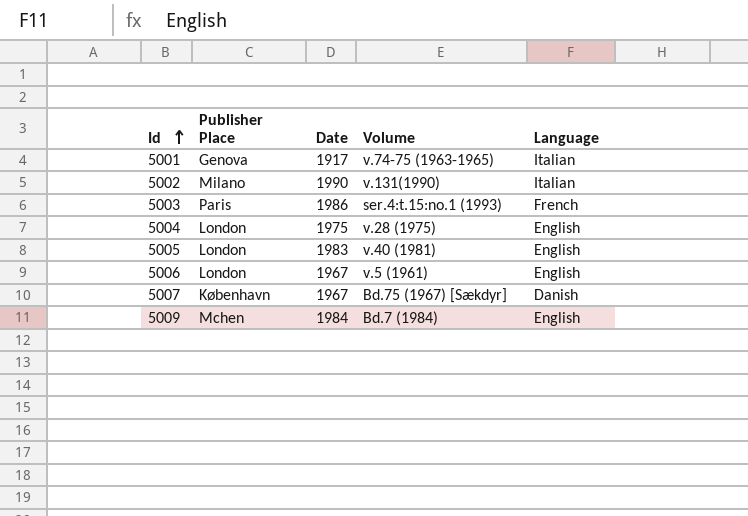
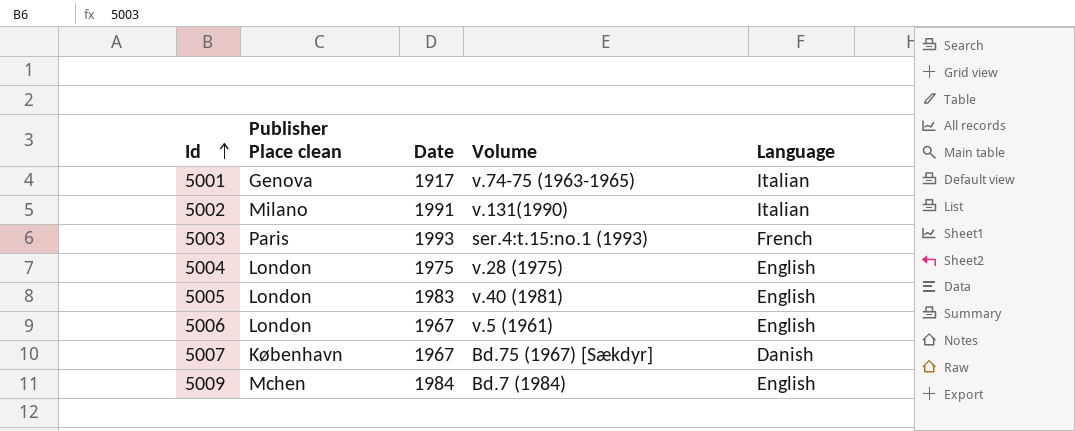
column name: Publisher Place -> Publisher Place clean
5002 | Date: 1990 -> 1991
5003 | Date: 1986 -> 1993

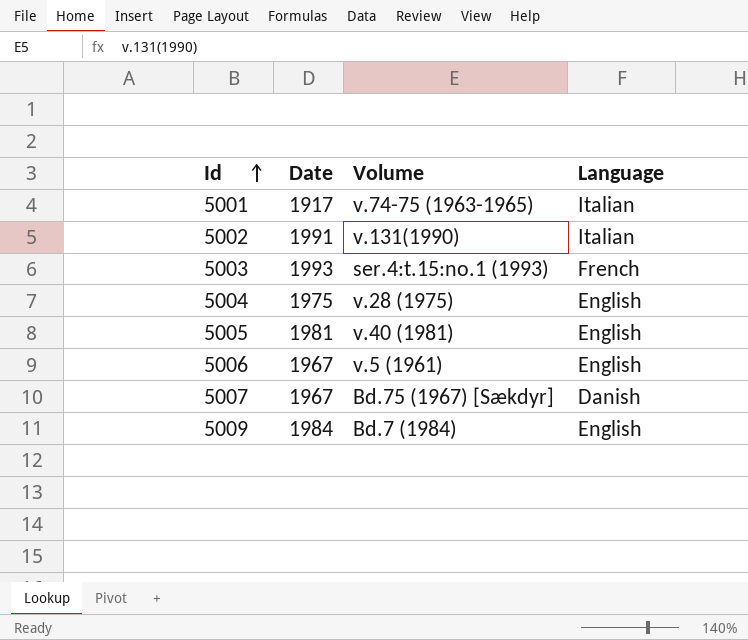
column Publisher Place clean | position: 2 -> none
5005 | Date: 1983 -> 1981

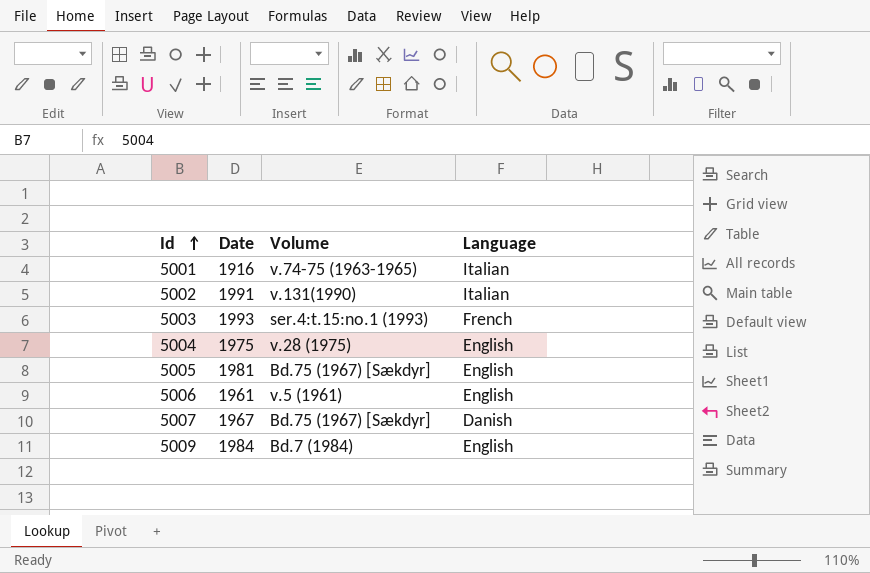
5001 | Date: 1917 -> 1916
5005 | Volume: v.40 (1981) -> Bd.75 (1967) [Sækdyr]
5006 | Date: 1967 -> 1961

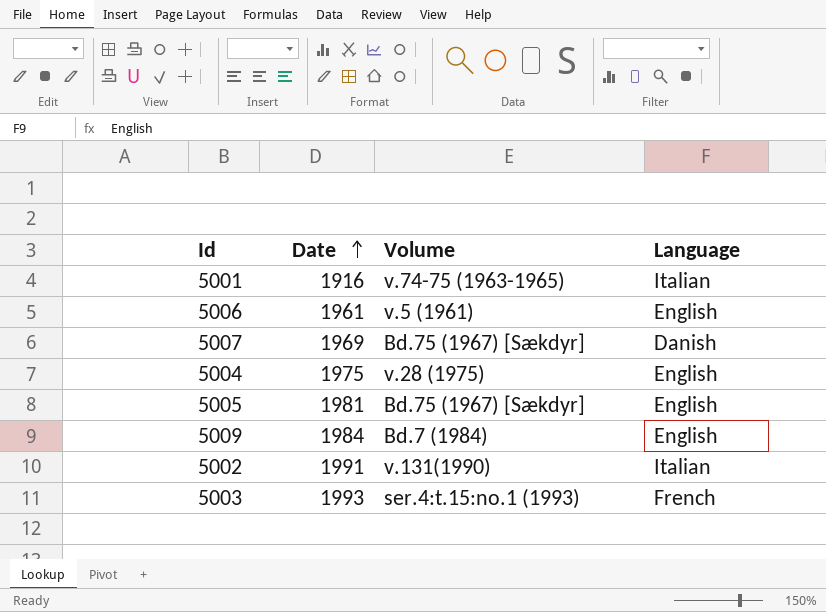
row order: Id ascending -> Date ascending
5007 | Date: 1967 -> 1969

